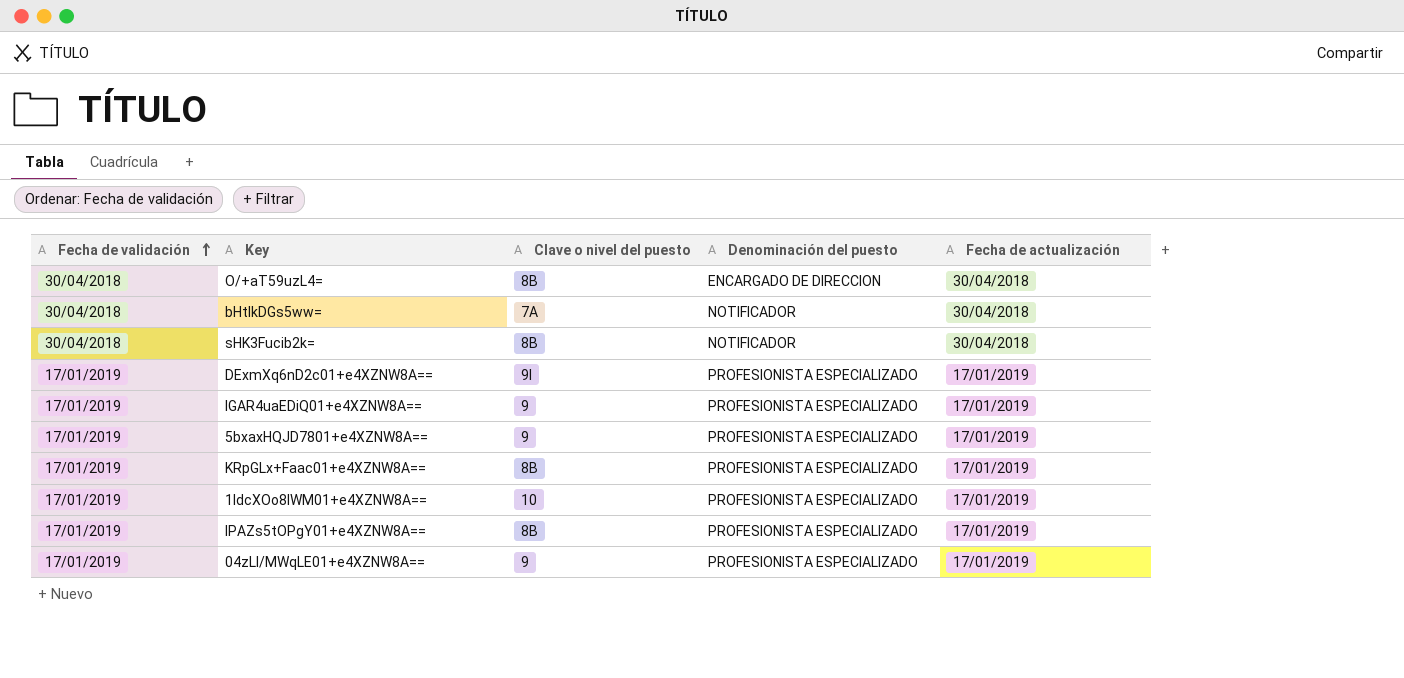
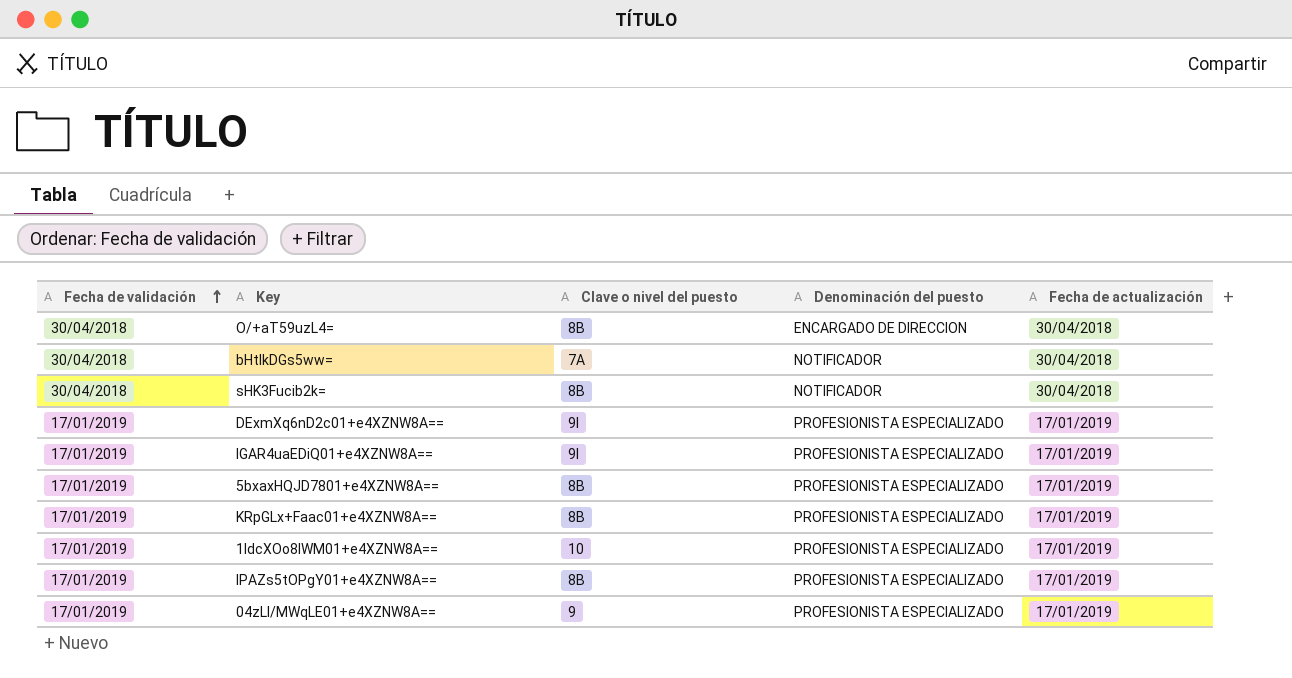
IGAR4uaEDiQ01+e4XZNW8A== | Clave o nivel del puesto: 9 -> 9I
5bxaxHQJD7801+e4XZNW8A== | Clave o nivel del puesto: 9 -> 8B

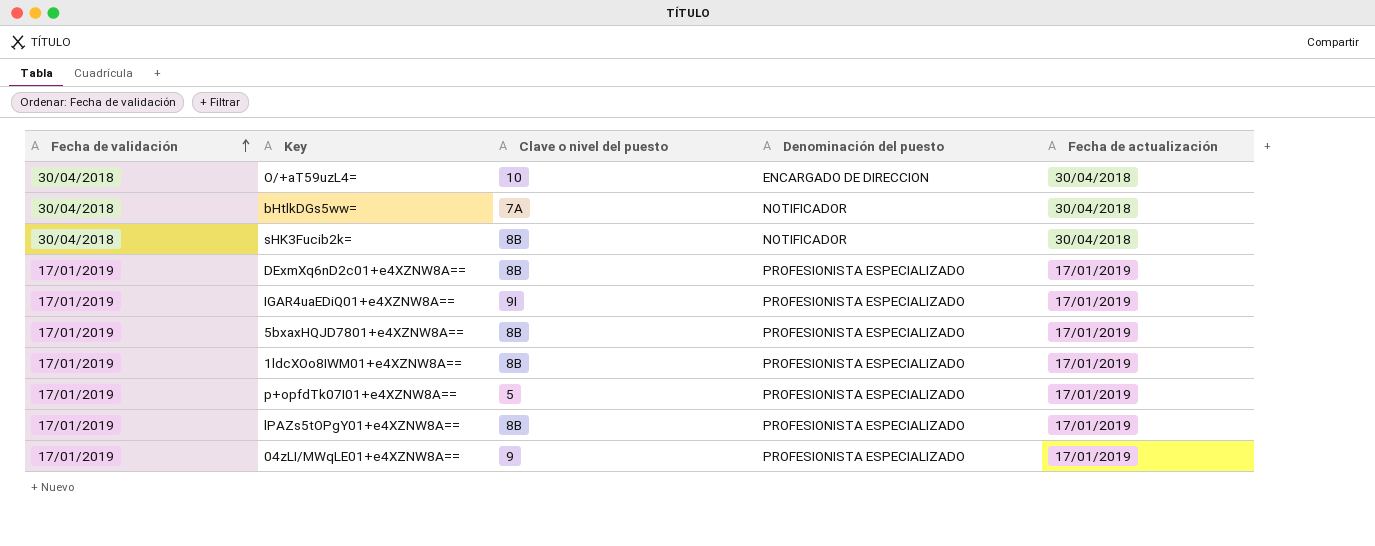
row KRpGLx+Faac01+e4XZNW8A==: 17/01/2019 | 8B | PROFESIONISTA ESPECIALIZADO | 17/01/2019 -> none
O/+aT59uzL4= | Clave o nivel del puesto: 8B -> 10
DExmXq6nD2c01+e4XZNW8A== | Clave o nivel del puesto: 9I -> 8B
1ldcXOo8IWM01+e4XZNW8A== | Clave o nivel del puesto: 10 -> 8B
row p+opfdTk07I01+e4XZNW8A==: none -> 17/01/2019 | 5 | PROFESIONISTA ESPECIALIZADO | 17/01/2019

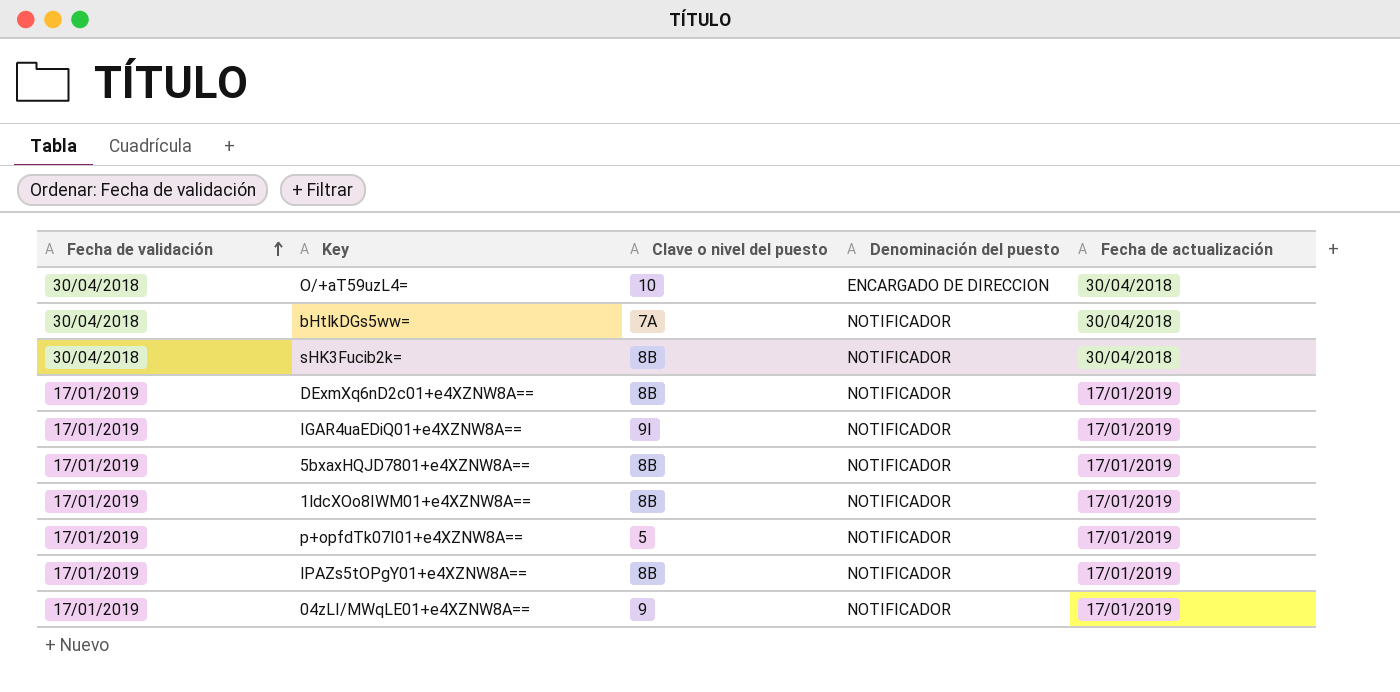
DExmXq6nD2c01+e4XZNW8A== | Denominación del puesto: PROFESIONISTA ESPECIALIZADO -> NOTIFICADOR
IGAR4uaEDiQ01+e4XZNW8A== | Denominación del puesto: PROFESIONISTA ESPECIALIZADO -> NOTIFICADOR
5bxaxHQJD7801+e4XZNW8A== | Denominación del puesto: PROFESIONISTA ESPECIALIZADO -> NOTIFICADOR
1ldcXOo8IWM01+e4XZNW8A== | Denominación del puesto: PROFESIONISTA ESPECIALIZADO -> NOTIFICADOR
p+opfdTk07I01+e4XZNW8A== | Denominación del puesto: PROFESIONISTA ESPECIALIZADO -> NOTIFICADOR
lPAZs5tOPgY01+e4XZNW8A== | Denominación del puesto: PROFESIONISTA ESPECIALIZADO -> NOTIFICADOR
04zLI/MWqLE01+e4XZNW8A== | Denominación del puesto: PROFESIONISTA ESPECIALIZADO -> NOTIFICADOR

